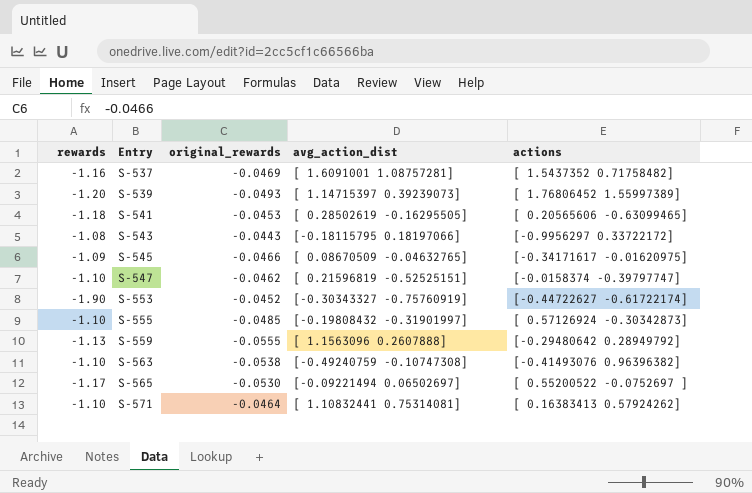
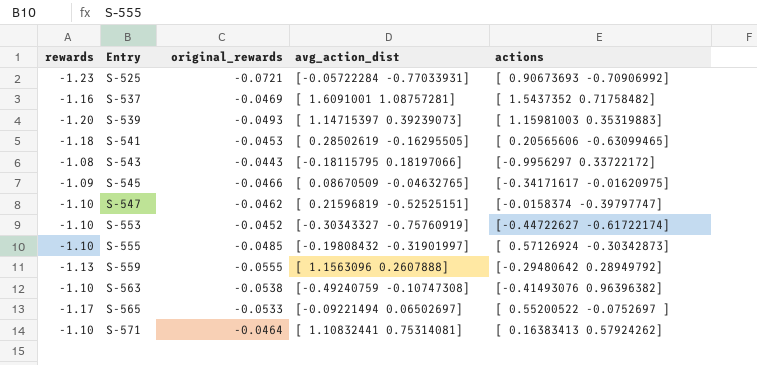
row S-525: none -> -1.23 | -0.0721 | [-0.05722284 -0.77033931] | [ 0.90673693 -0.70906992]
S-539 | actions: [ 1.76806452 1.55997389] -> [ 1.15981003 0.35319883]
S-553 | rewards: -1.90 -> -1.10
S-565 | original_rewards: -0.0530 -> -0.0533

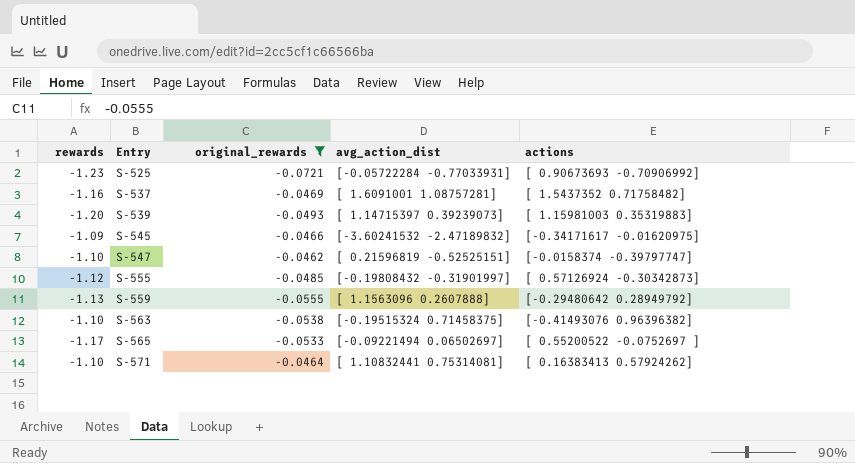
filter: none -> original_rewards <= -0.0462
S-545 | avg_action_dist: [ 0.08670509 -0.04632765] -> [-3.60241532 -2.47189832]
S-555 | rewards: -1.10 -> -1.12
S-563 | avg_action_dist: [-0.49240759 -0.10747308] -> [-0.19515324 0.71458375]

